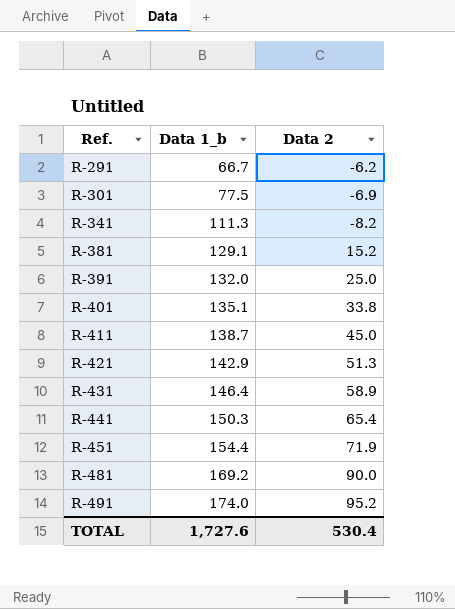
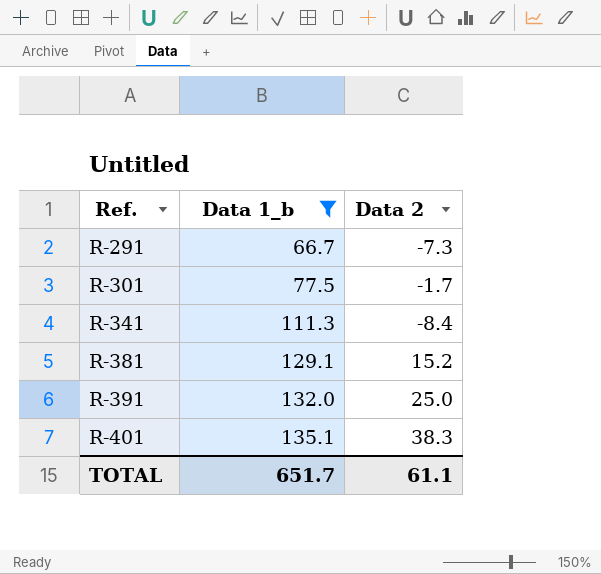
filter: none -> Data 1_b <= 135.1
R-291 | Data 2: -6.2 -> -7.3
R-301 | Data 2: -6.9 -> -1.7
R-341 | Data 2: -8.2 -> -8.4
R-401 | Data 2: 33.8 -> 38.3
TOTAL | Data 1_b: 1,727.6 -> 651.7
TOTAL | Data 2: 530.4 -> 61.1

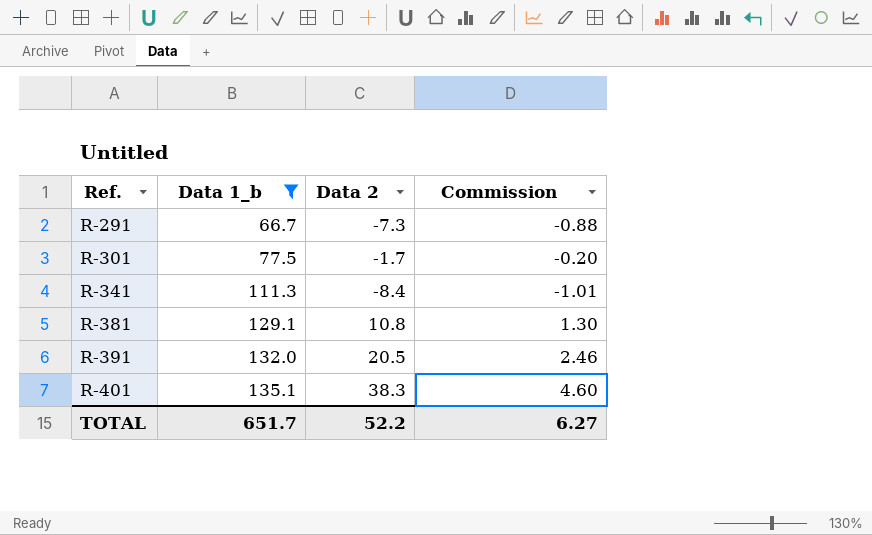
column Commission | formula: none -> [Data 2] * 0.12
R-381 | Data 2: 15.2 -> 10.8
R-391 | Data 2: 25.0 -> 20.5
TOTAL | Data 2: 61.1 -> 52.2

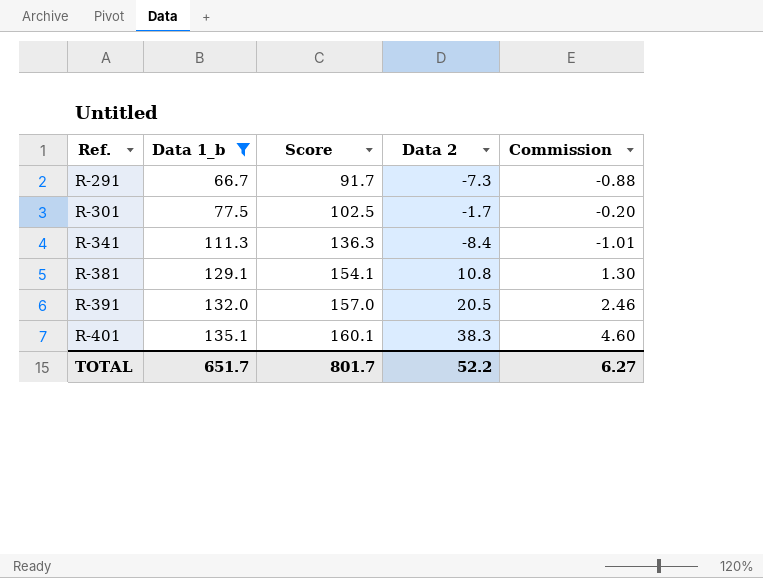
column Score | formula: none -> [Data 1_b] + 25

